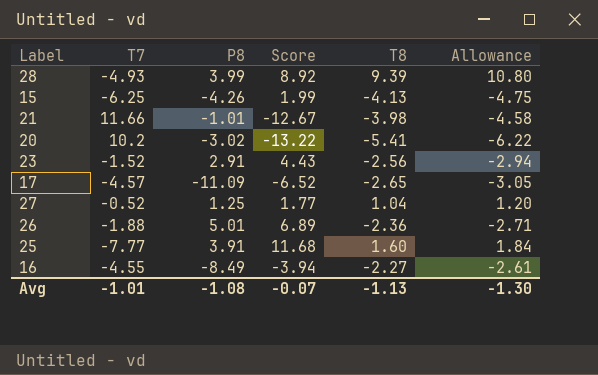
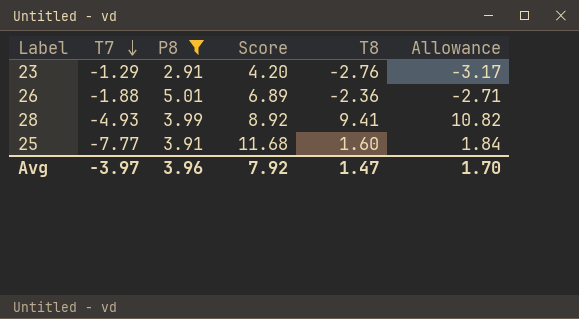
filter: none -> P8 >= 2.91
row order: none -> T7 descending
23 | T7: -1.52 -> -1.29
23 | Score: 4.43 -> 4.20
23 | T8: -2.56 -> -2.76
23 | Allowance: -2.94 -> -3.17
28 | T8: 9.39 -> 9.41
28 | Allowance: 10.80 -> 10.82
Avg | T7: -1.01 -> -3.97
Avg | P8: -1.08 -> 3.96
Avg | Score: -0.07 -> 7.92
Avg | T8: -1.13 -> 1.47
Avg | Allowance: -1.30 -> 1.70

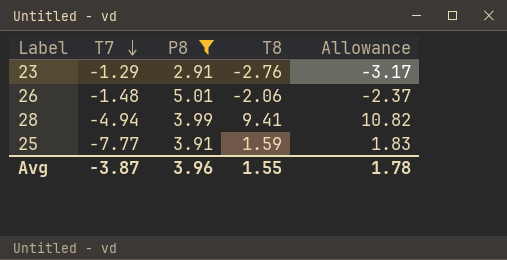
column Score | formula: [P8] - [T7] -> none
26 | T7: -1.88 -> -1.48
26 | T8: -2.36 -> -2.06
26 | Allowance: -2.71 -> -2.37
28 | T7: -4.93 -> -4.94
25 | T8: 1.60 -> 1.59
25 | Allowance: 1.84 -> 1.83
Avg | T7: -3.97 -> -3.87
Avg | T8: 1.47 -> 1.55
Avg | Allowance: 1.70 -> 1.78

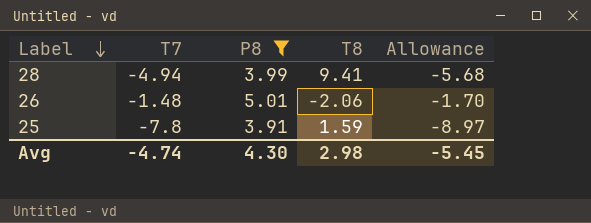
row order: T7 descending -> Label descending
column Allowance | formula: [T8] * 1.15 -> [T7] * 1.15
row 23: -1.29 | 2.91 | -2.76 | -3.17 -> none
25 | T7: -7.77 -> -7.8
Avg | T7: -3.87 -> -4.74
Avg | P8: 3.96 -> 4.30
Avg | T8: 1.55 -> 2.98
Avg | Allowance: 1.78 -> -5.45

